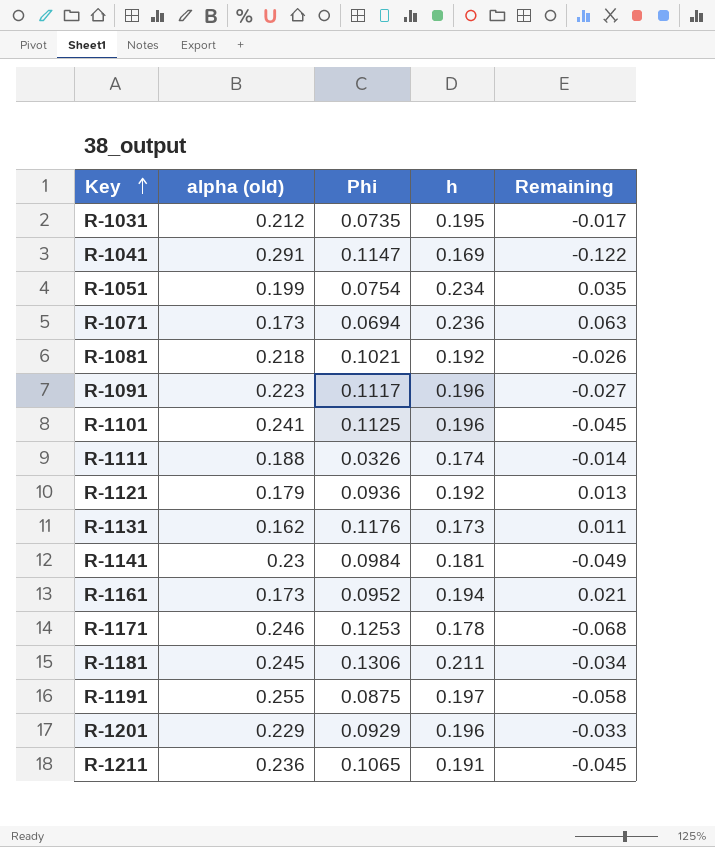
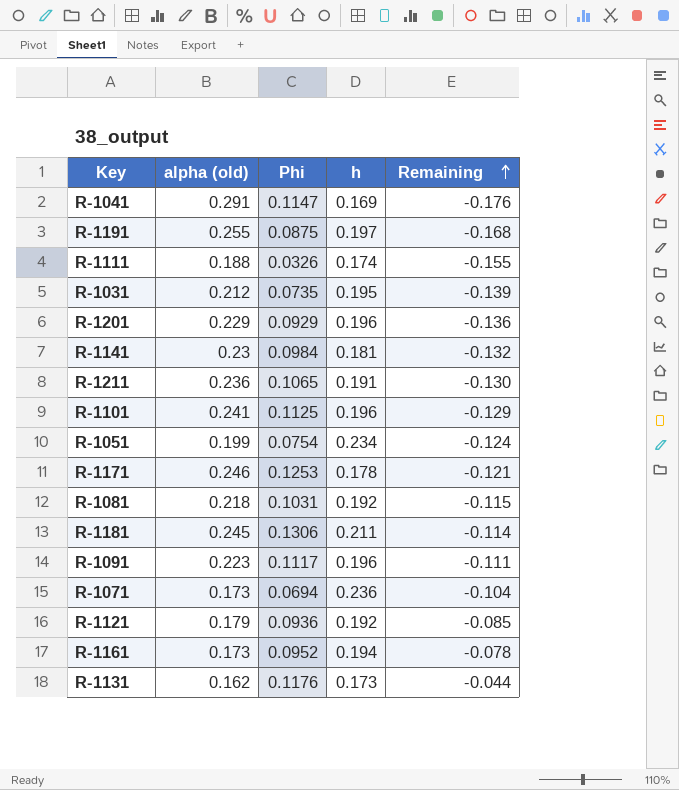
row order: Key ascending -> Remaining ascending
column Remaining | formula: [h] - [alpha (old)] -> [Phi] - [alpha (old)]
R-1081 | Phi: 0.1021 -> 0.1031

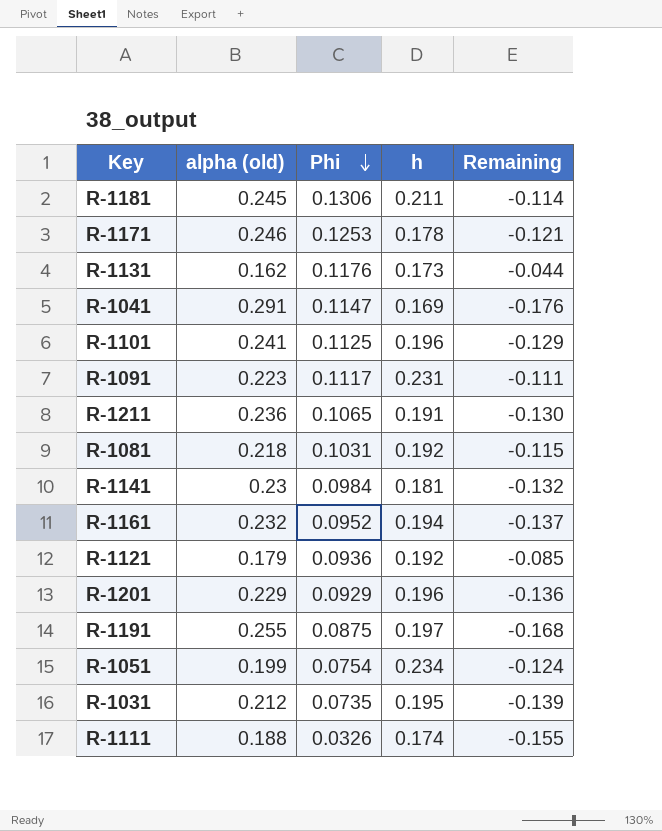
row order: Remaining ascending -> Phi descending
row R-1071: 0.173 | 0.0694 | 0.236 | -0.104 -> none
R-1091 | h: 0.196 -> 0.231
R-1161 | alpha (old): 0.173 -> 0.232
R-1161 | Remaining: -0.078 -> -0.137

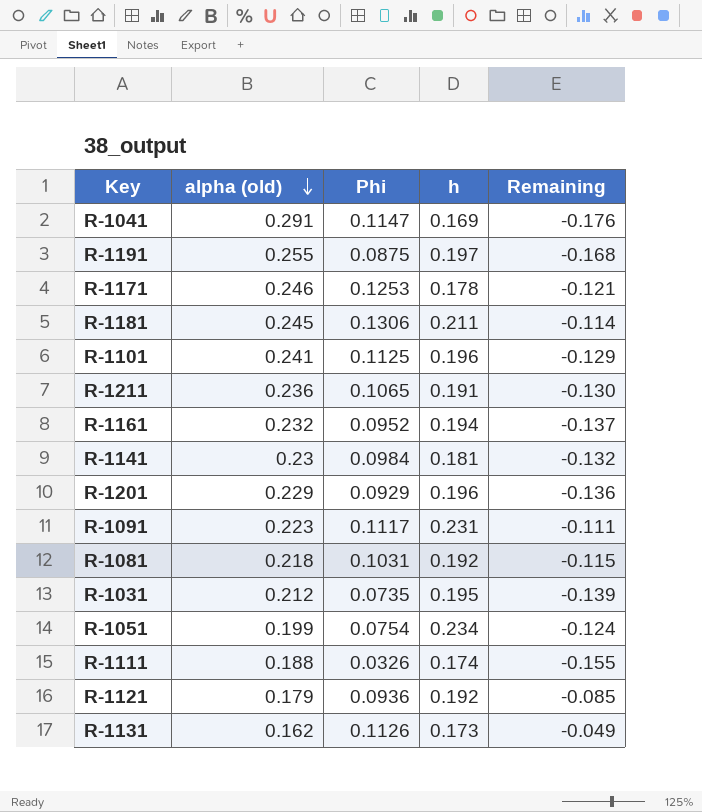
row order: Phi descending -> alpha (old) descending
R-1131 | Phi: 0.1176 -> 0.1126
R-1131 | Remaining: -0.044 -> -0.049

